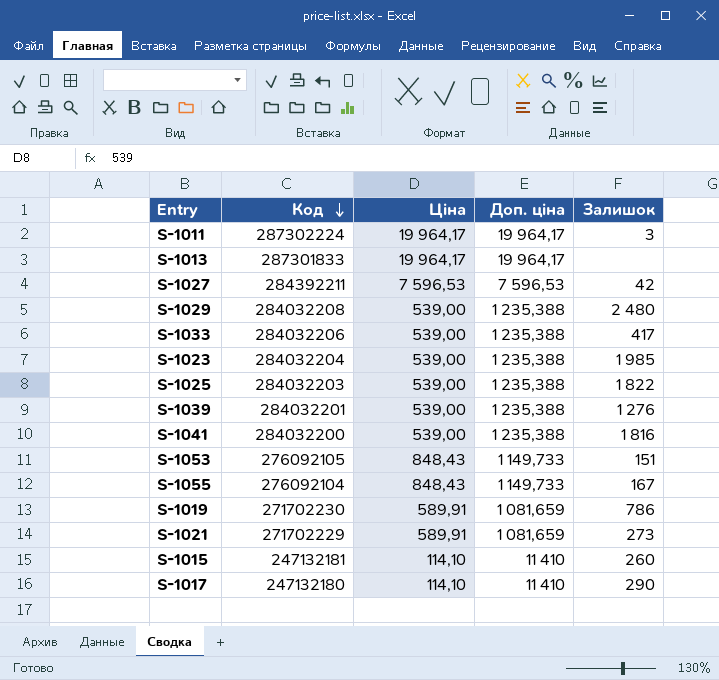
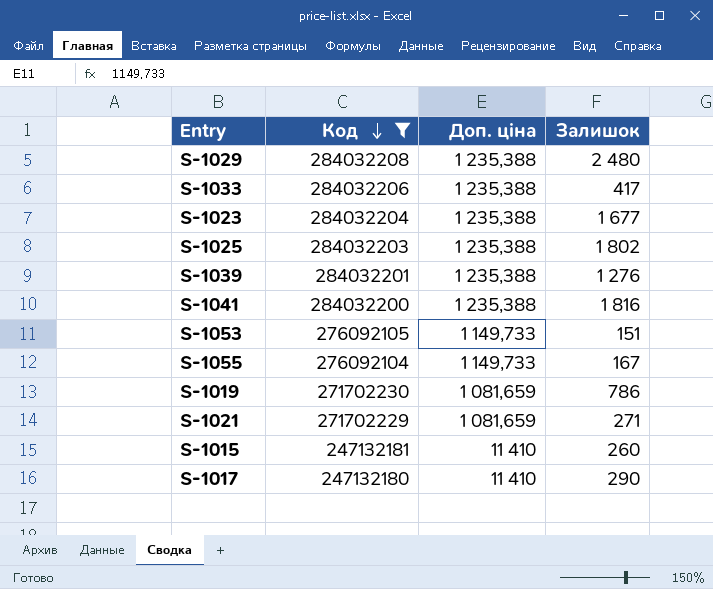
filter: none -> Код <= 284032208
column Ціна | position: 3 -> none
S-1023 | Залишок: 1 985 -> 1 677
S-1025 | Залишок: 1 822 -> 1 802
S-1021 | Залишок: 273 -> 271

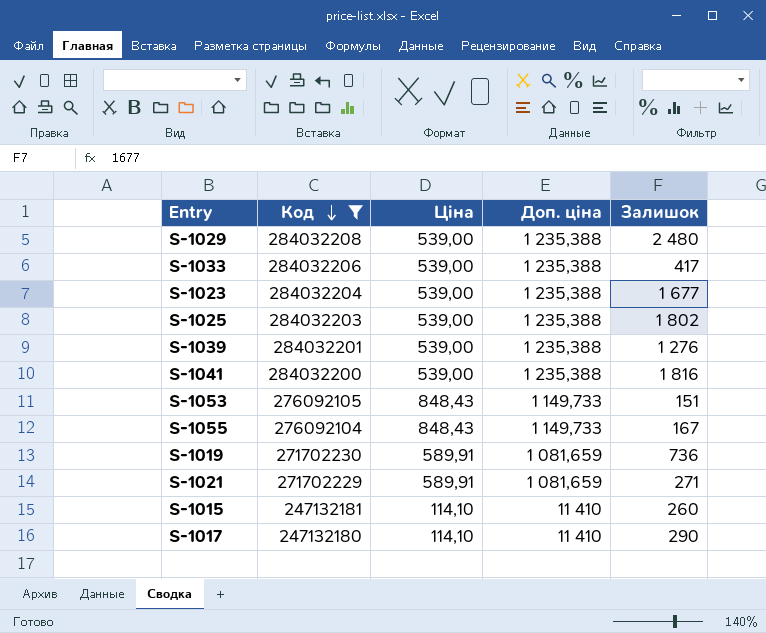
column Ціна | position: none -> 3
S-1019 | Залишок: 786 -> 736

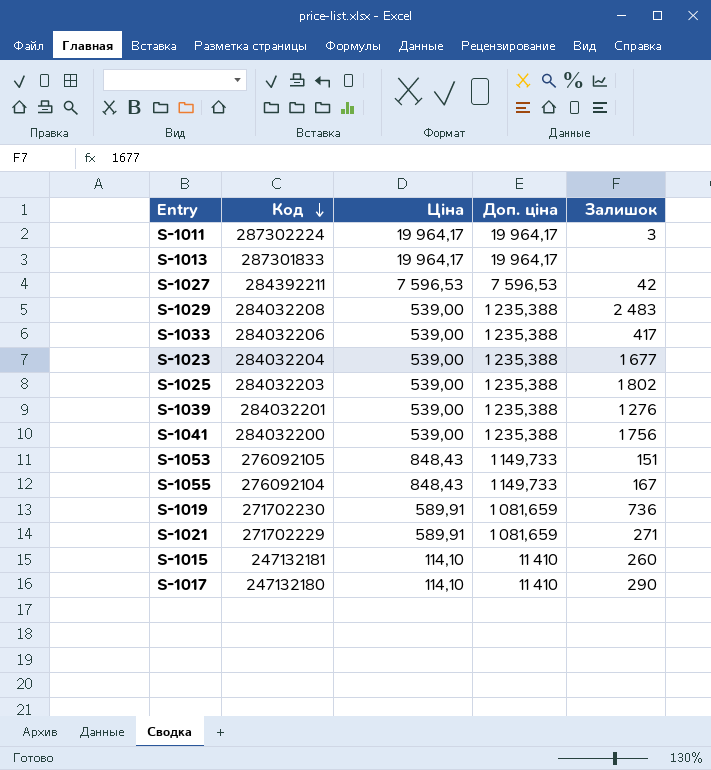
filter: Код <= 284032208 -> none
S-1029 | Залишок: 2 480 -> 2 483
S-1041 | Залишок: 1 816 -> 1 756

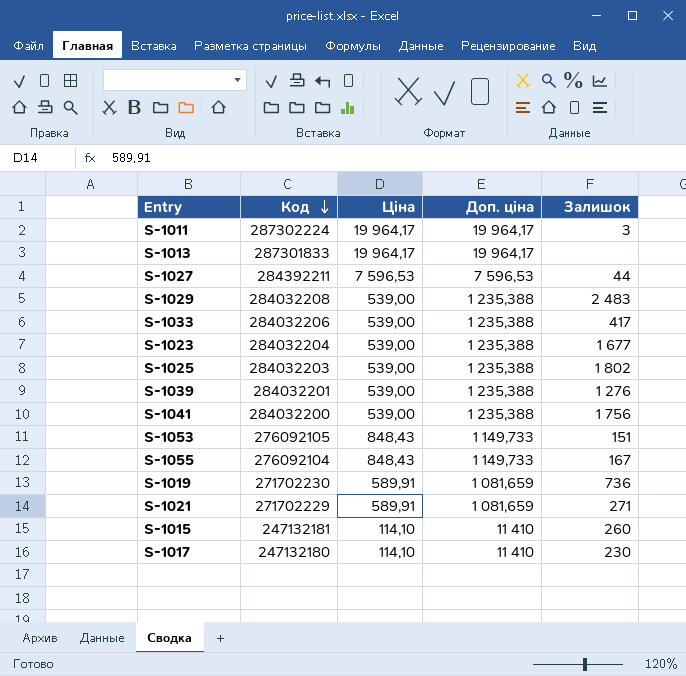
S-1027 | Залишок: 42 -> 44
S-1017 | Залишок: 290 -> 230

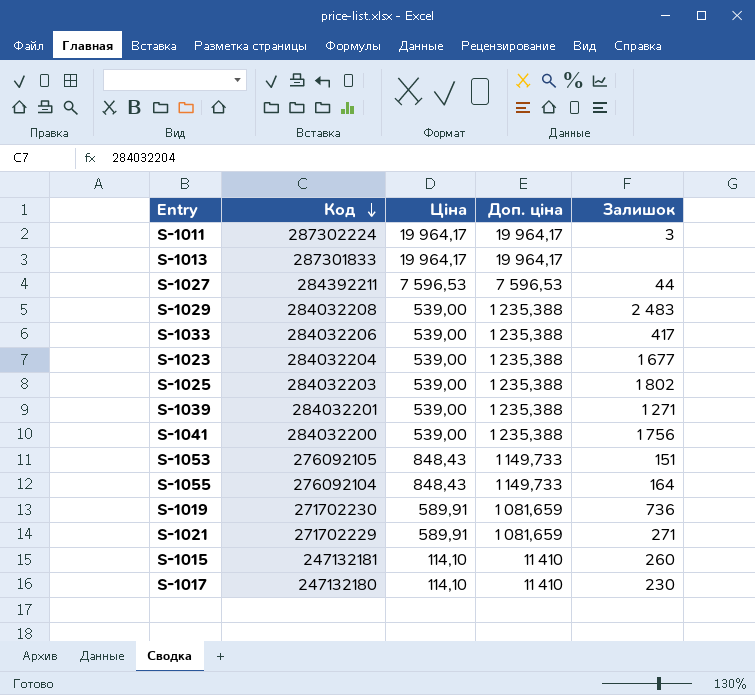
S-1039 | Залишок: 1 276 -> 1 271
S-1055 | Залишок: 167 -> 164

